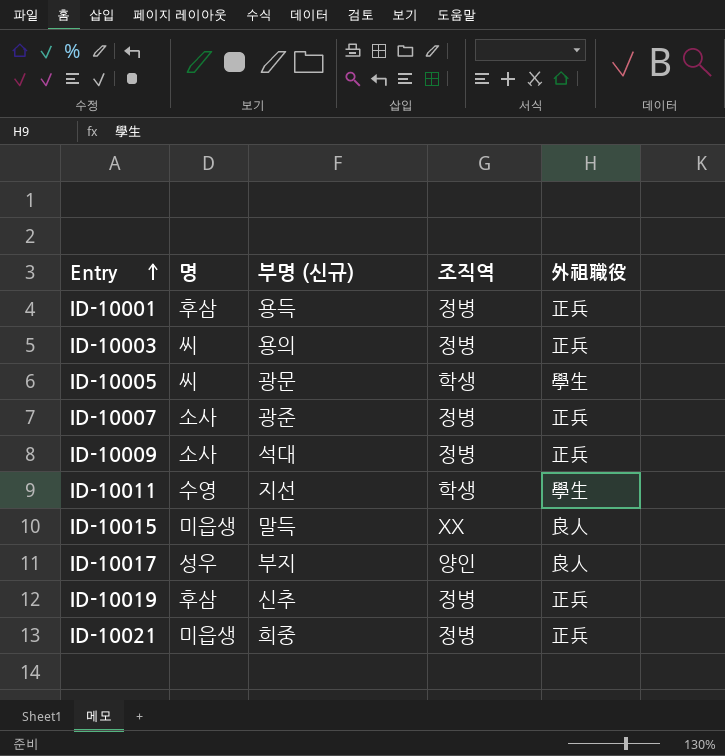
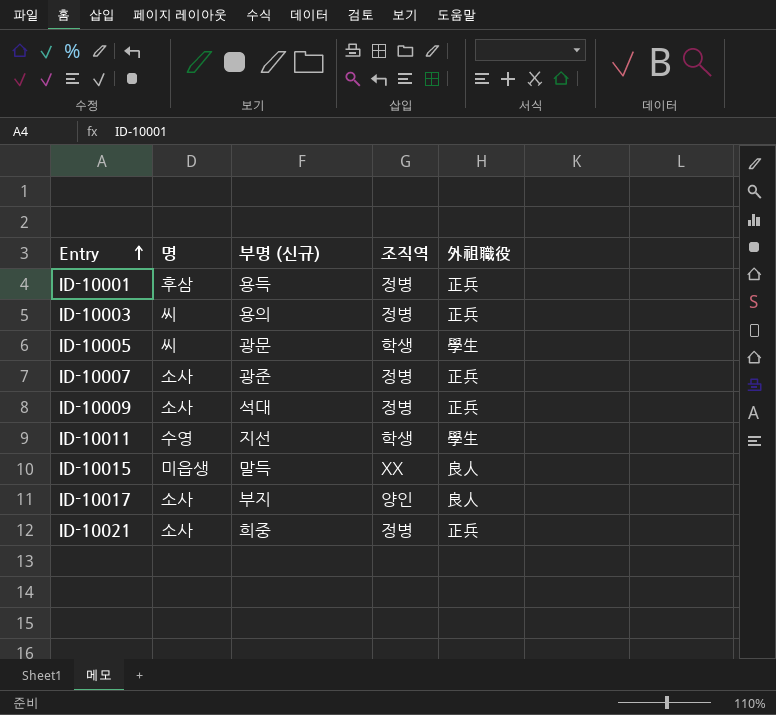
row ID-10019: 후삼 | 신추 | 정병 | 正兵 -> none
ID-10017 | 명: 성우 -> 소사
ID-10021 | 명: 미읍생 -> 소사

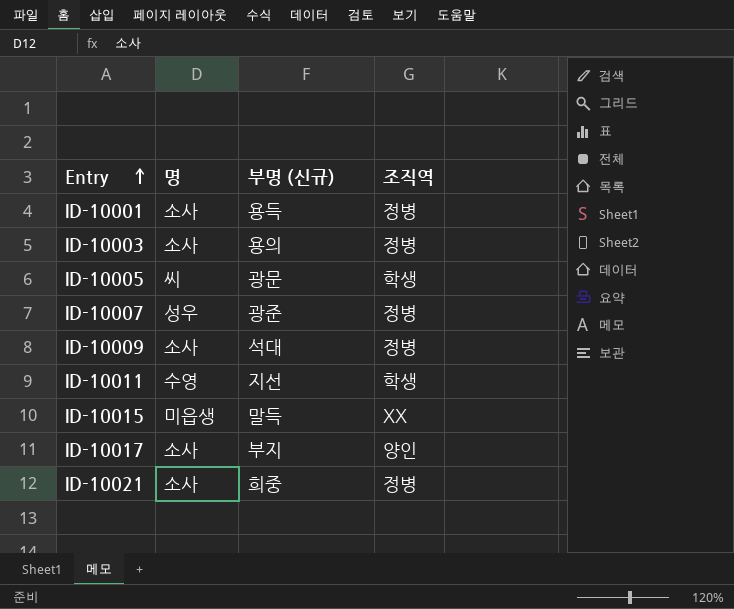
column 外祖職役 | position: 5 -> none
ID-10001 | 명: 후삼 -> 소사
ID-10003 | 명: 씨 -> 소사
ID-10007 | 명: 소사 -> 성우

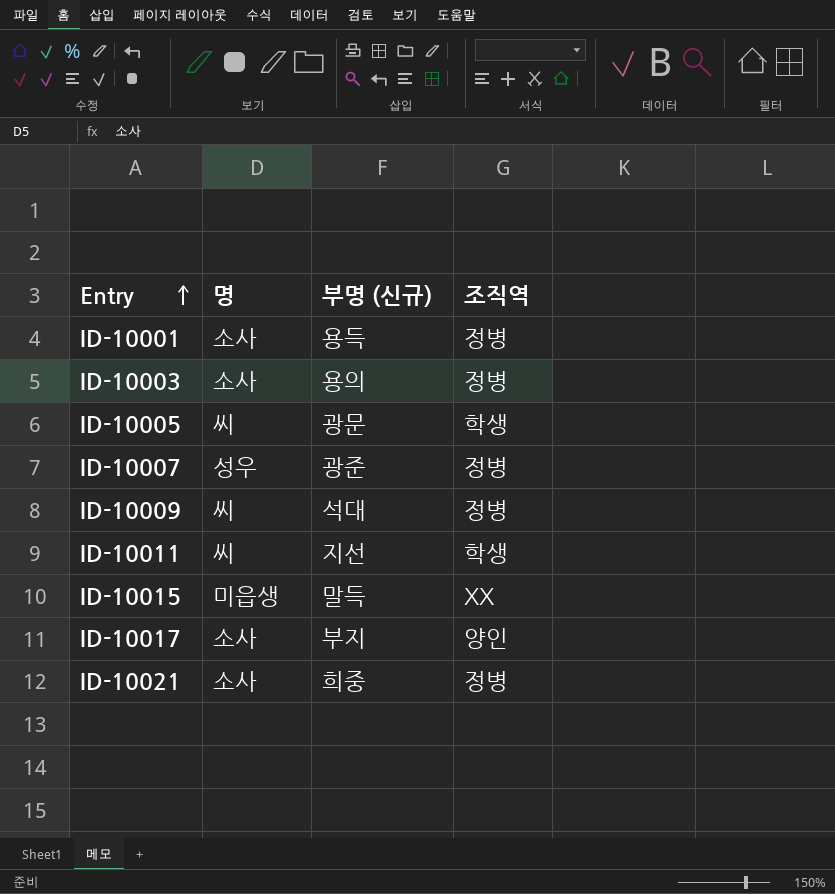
ID-10009 | 명: 소사 -> 씨
ID-10011 | 명: 수영 -> 씨

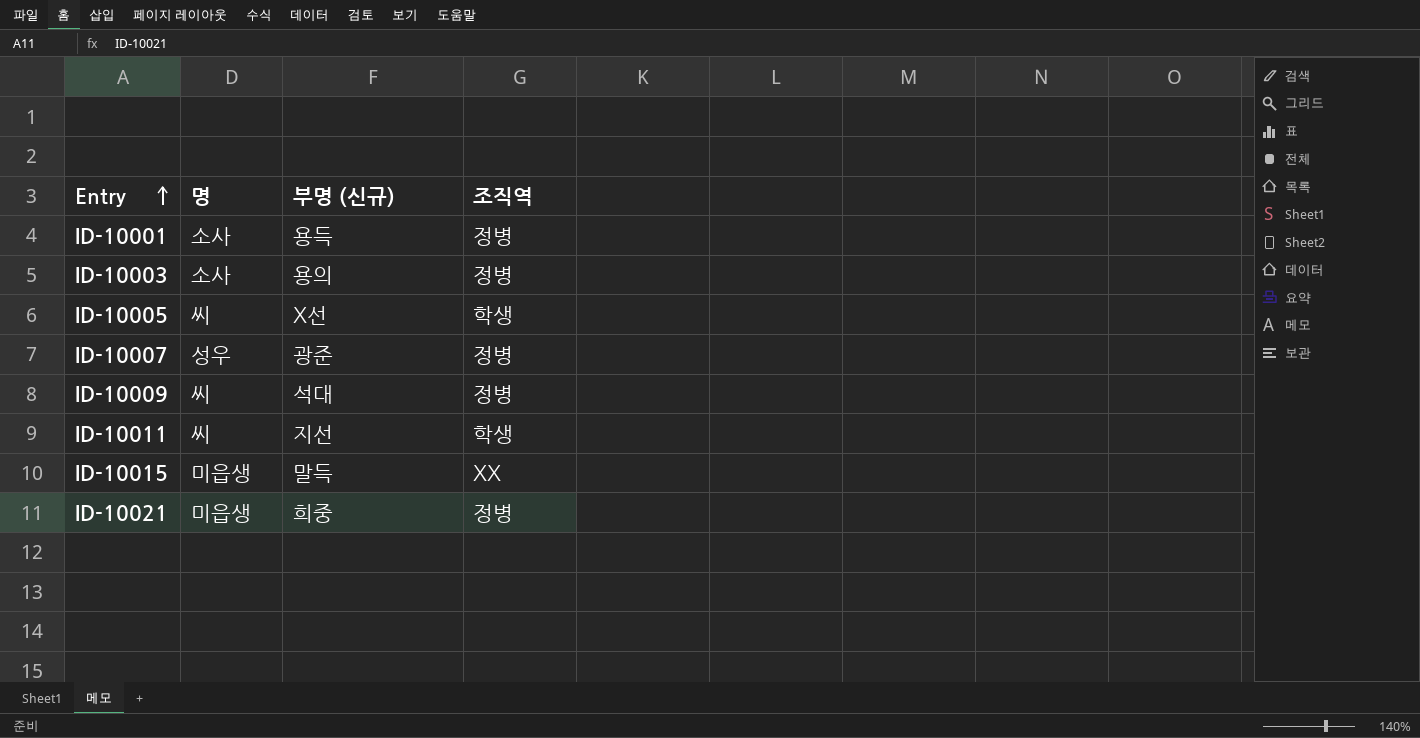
row ID-10017: 소사 | 부지 | 양인 -> none
ID-10005 | 부명 (신규): 광문 -> X선
ID-10021 | 명: 소사 -> 미읍생

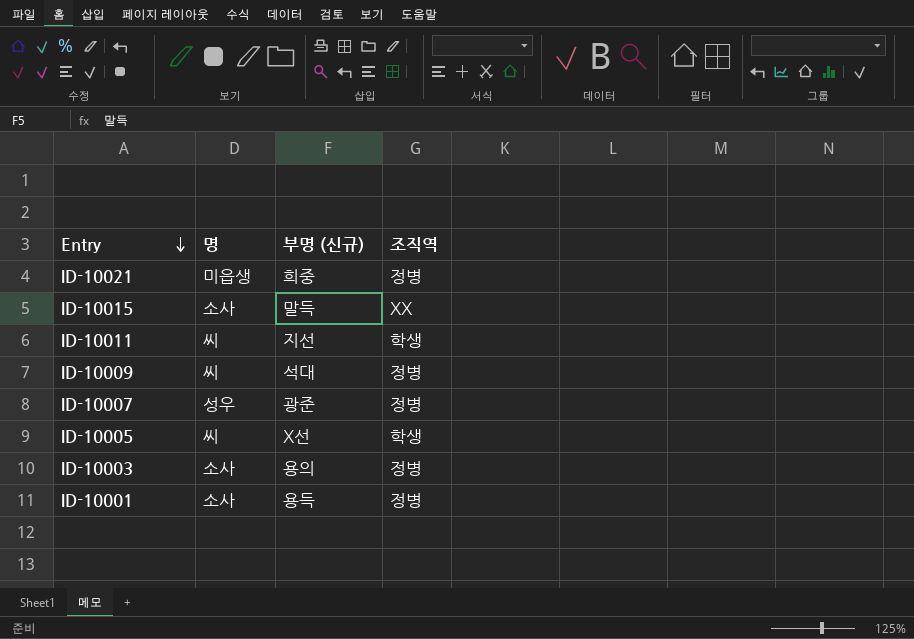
row order: Entry ascending -> Entry descending
ID-10015 | 명: 미읍생 -> 소사

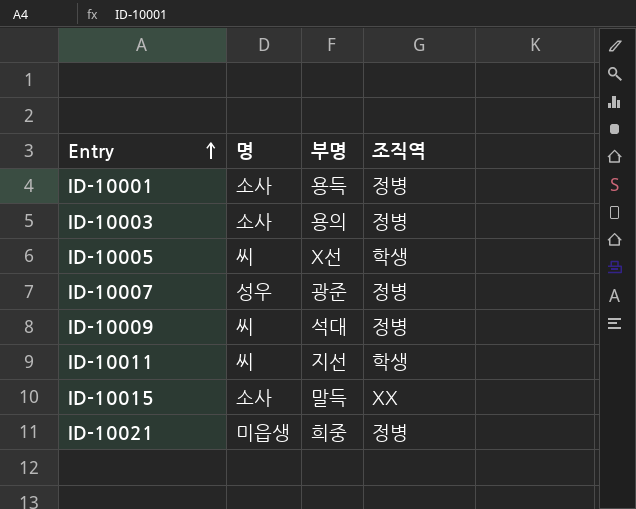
row order: Entry descending -> Entry ascending
column name: 부명 (신규) -> 부명

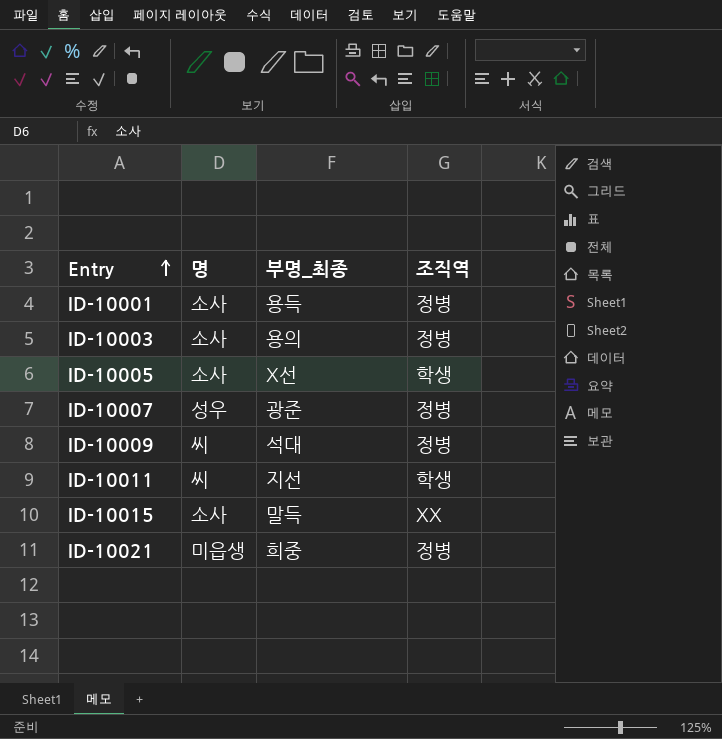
column name: 부명 -> 부명_최종
ID-10005 | 명: 씨 -> 소사

